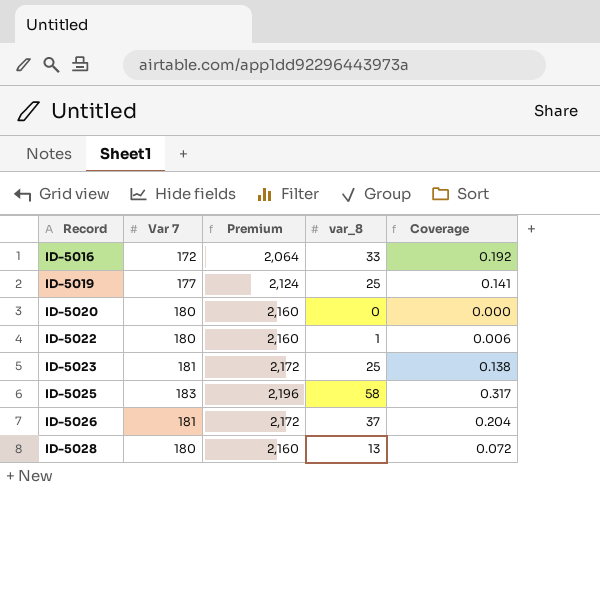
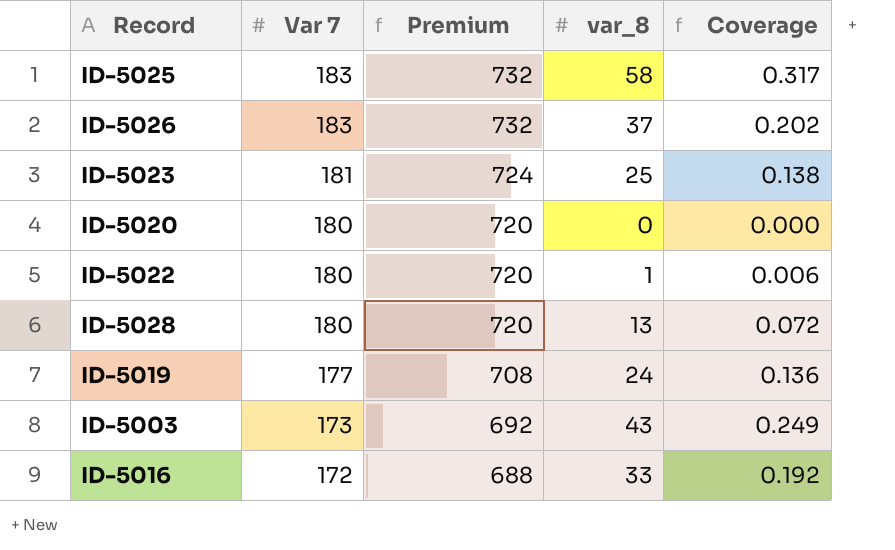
row order: Record ascending -> Var 7 descending
column Premium | formula: [Var 7] * 12 -> [Var 7] * 4
ID-5026 | Var 7: 181 -> 183
ID-5026 | Coverage: 0.204 -> 0.202
ID-5019 | var_8: 25 -> 24
ID-5019 | Coverage: 0.141 -> 0.136
row ID-5003: none -> 173 | 692 | 43 | 0.249

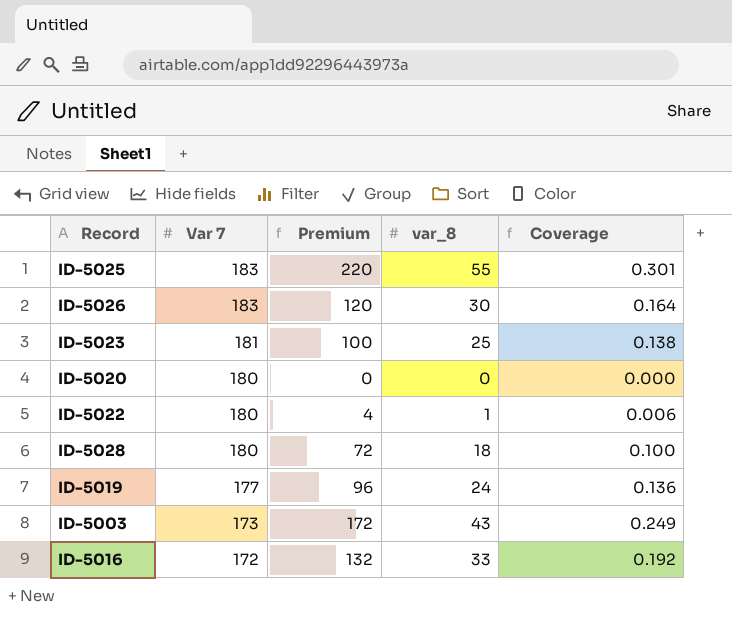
column Premium | formula: [Var 7] * 4 -> [var_8] * 4
ID-5025 | var_8: 58 -> 55
ID-5025 | Coverage: 0.317 -> 0.301
ID-5026 | var_8: 37 -> 30
ID-5026 | Coverage: 0.202 -> 0.164
ID-5028 | var_8: 13 -> 18
ID-5028 | Coverage: 0.072 -> 0.100

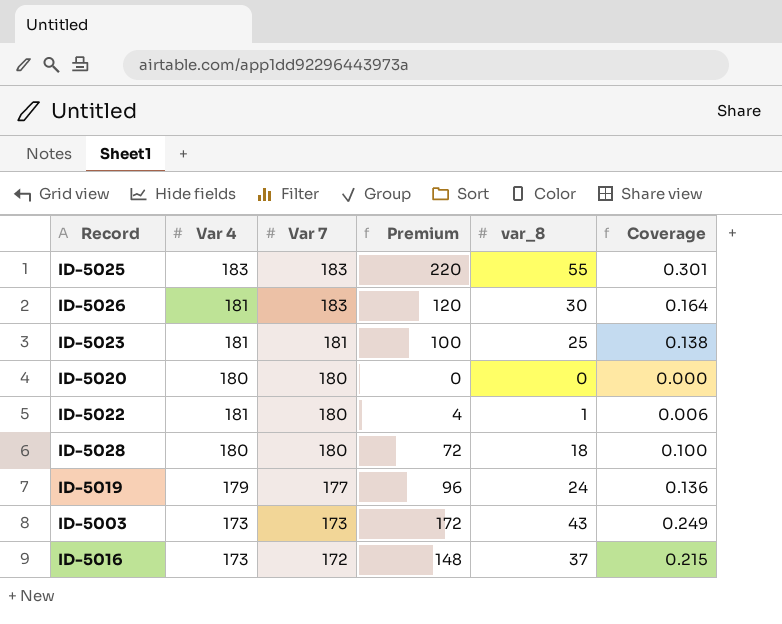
column Var 4 | position: none -> 2
ID-5016 | Premium: 132 -> 148
ID-5016 | var_8: 33 -> 37
ID-5016 | Coverage: 0.192 -> 0.215

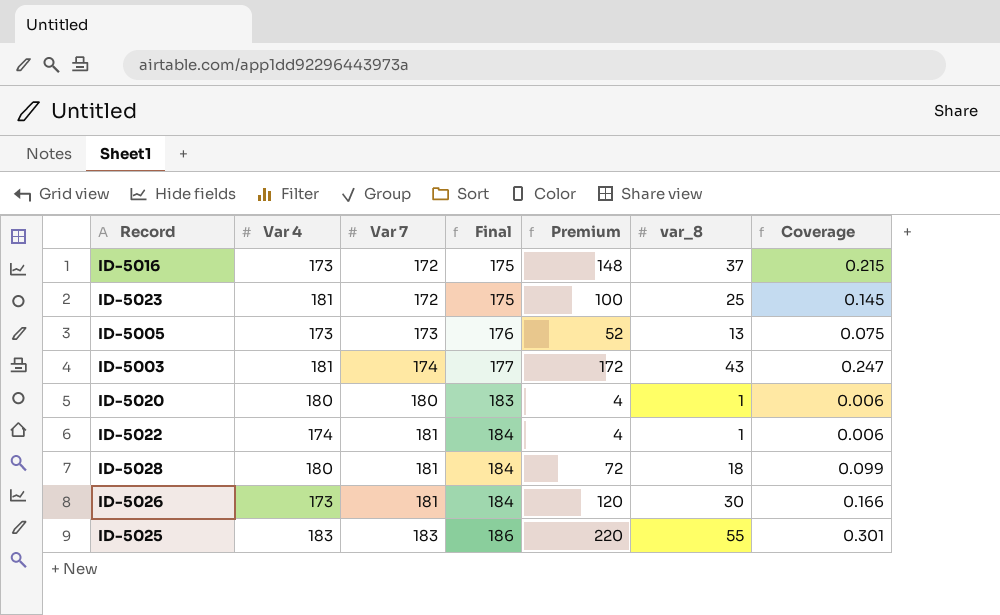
row order: Var 7 descending -> Var 7 ascending
column Final | formula: none -> [Var 7] + 3
row ID-5019: 179 | 177 | 96 | 24 | 0.136 -> none
ID-5023 | Var 7: 181 -> 172
ID-5023 | Coverage: 0.138 -> 0.145
row ID-5005: none -> 173 | 173 | 176 | 52 | 13 | 0.075
ID-5003 | Var 4: 173 -> 181
ID-5003 | Var 7: 173 -> 174
ID-5003 | Coverage: 0.249 -> 0.247
ID-5020 | Premium: 0 -> 4
ID-5020 | var_8: 0 -> 1
ID-5020 | Coverage: 0.000 -> 0.006
ID-5022 | Var 4: 181 -> 174
ID-5022 | Var 7: 180 -> 181
ID-5028 | Var 7: 180 -> 181
ID-5028 | Coverage: 0.100 -> 0.099
ID-5026 | Var 4: 181 -> 173
ID-5026 | Var 7: 183 -> 181
ID-5026 | Coverage: 0.164 -> 0.166

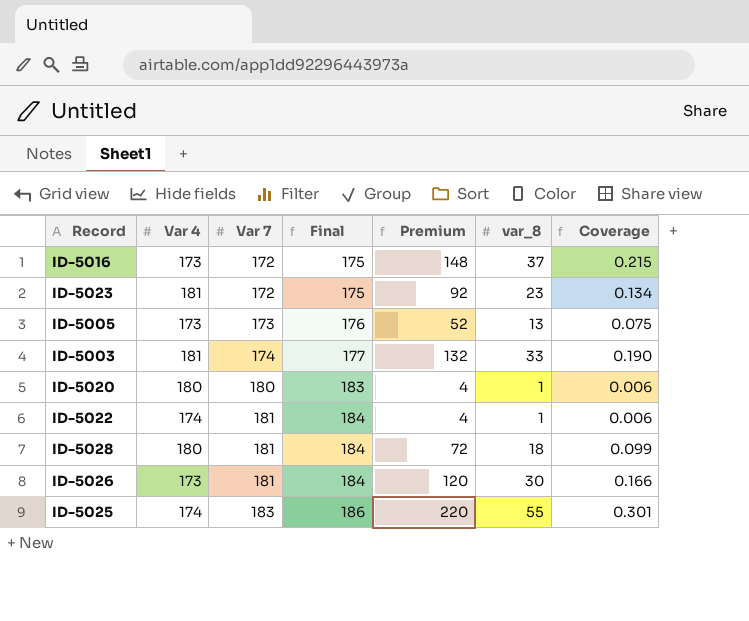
ID-5023 | Premium: 100 -> 92
ID-5023 | var_8: 25 -> 23
ID-5023 | Coverage: 0.145 -> 0.134
ID-5003 | Premium: 172 -> 132
ID-5003 | var_8: 43 -> 33
ID-5003 | Coverage: 0.247 -> 0.190
ID-5025 | Var 4: 183 -> 174

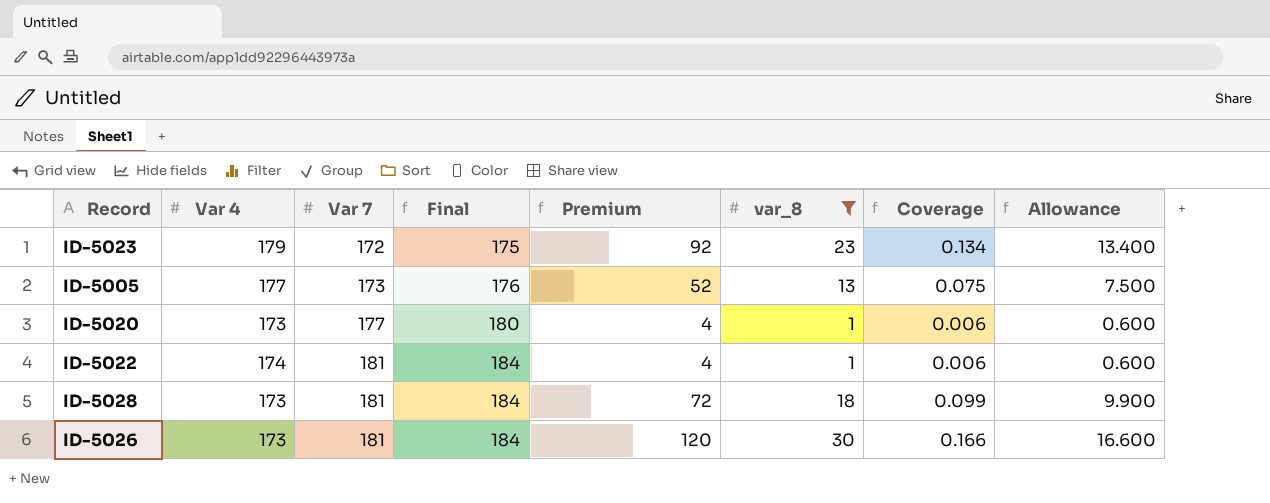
filter: none -> var_8 <= 30
column Allowance | formula: none -> [Coverage] * 100
ID-5023 | Var 4: 181 -> 179
ID-5005 | Var 4: 173 -> 177
ID-5020 | Var 4: 180 -> 173
ID-5020 | Var 7: 180 -> 177
ID-5020 | Final: 183 -> 180
ID-5028 | Var 4: 180 -> 173

